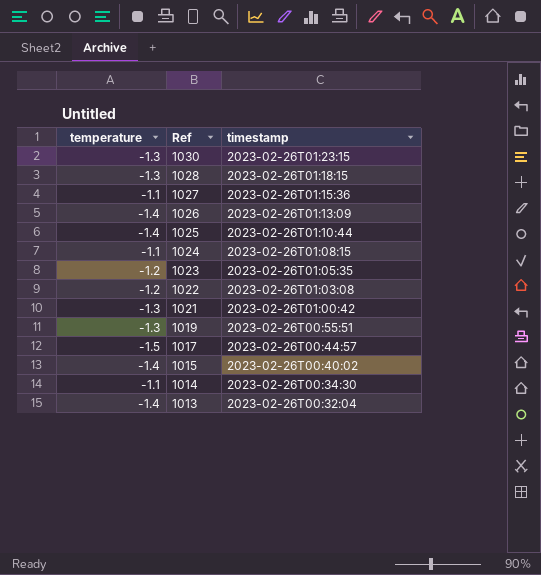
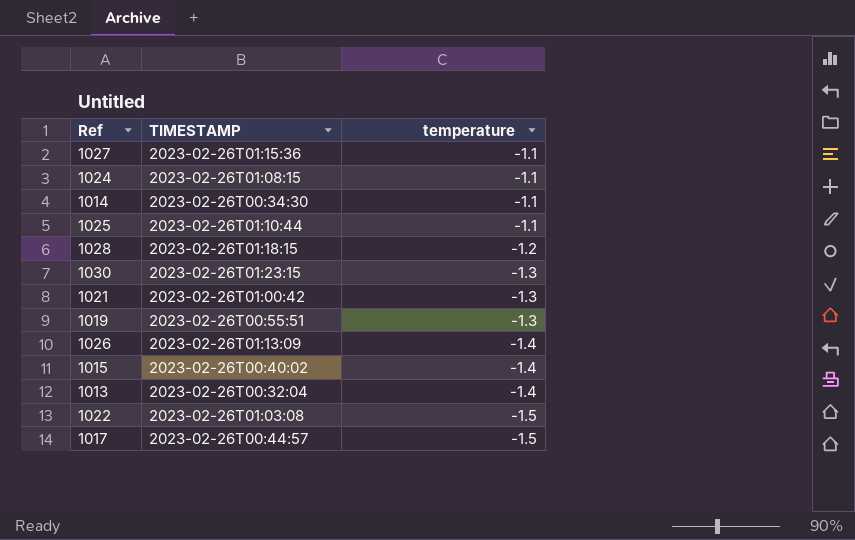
row order: Ref descending -> temperature descending
column name: timestamp -> TIMESTAMP
column temperature | position: 1 -> 3
row 1023: -1.2 | 2023-02-26T01:05:35 -> none
1025 | temperature: -1.4 -> -1.1
1028 | temperature: -1.3 -> -1.2
1022 | temperature: -1.2 -> -1.5

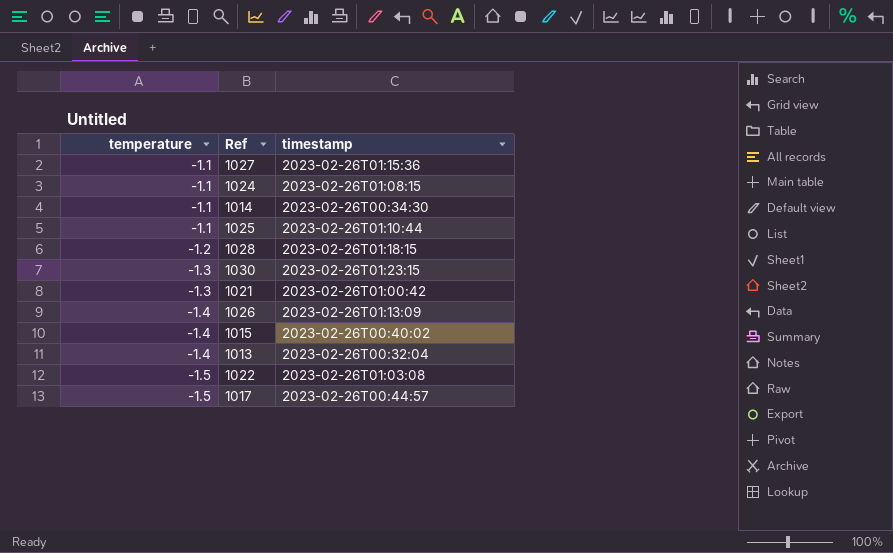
column temperature | position: 3 -> 1
column name: TIMESTAMP -> timestamp
row 1019: 2023-02-26T00:55:51 | -1.3 -> none

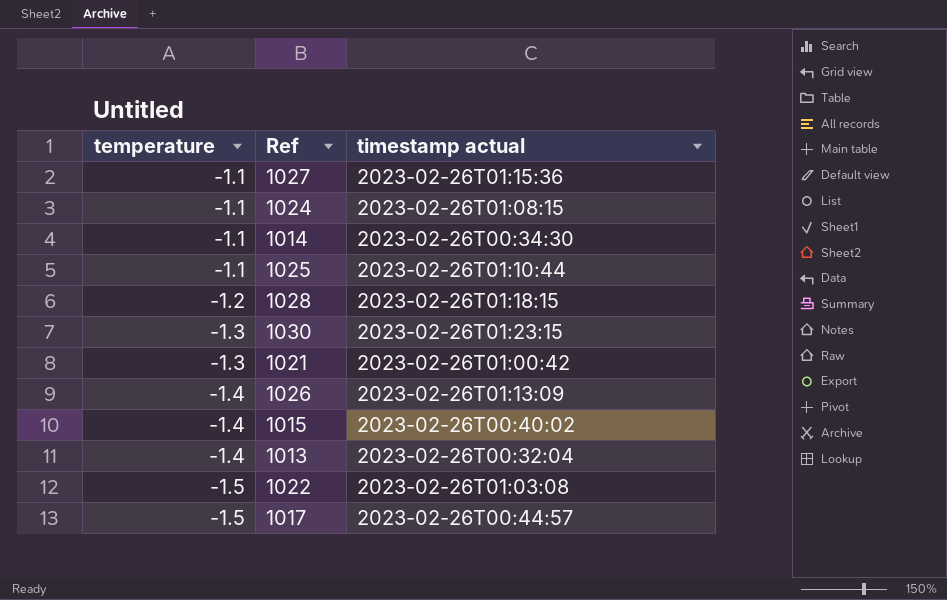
column name: timestamp -> timestamp actual

